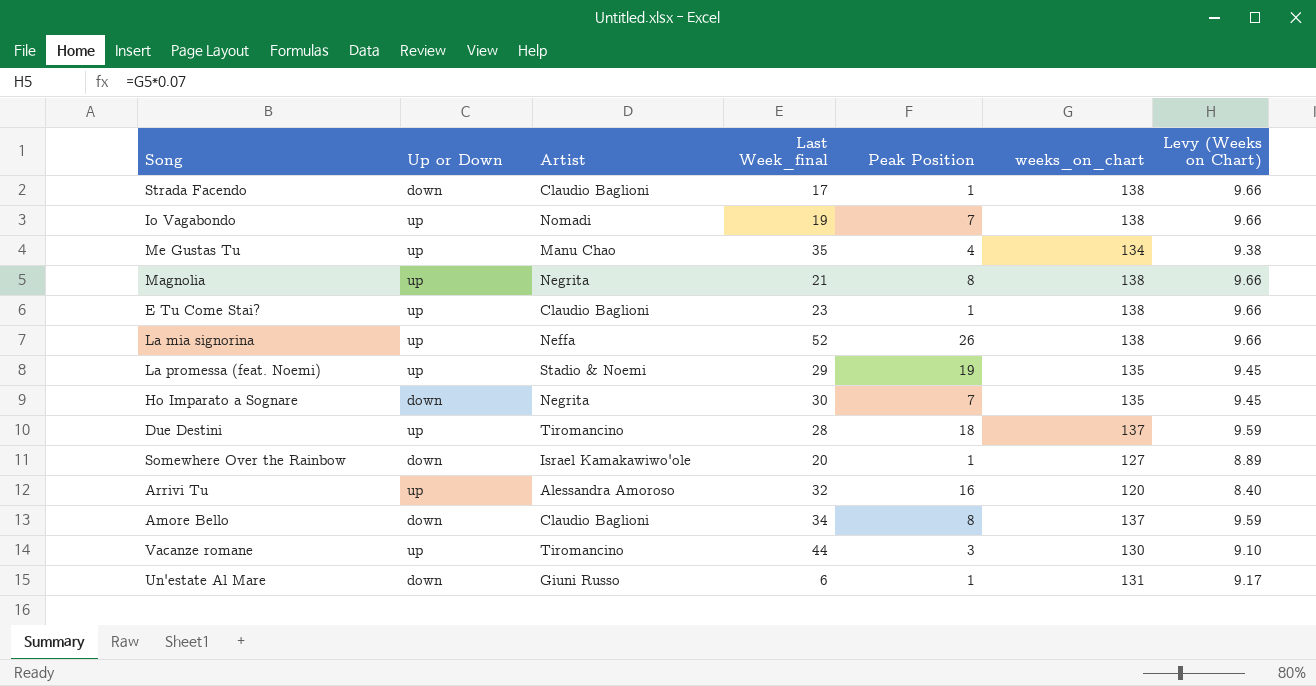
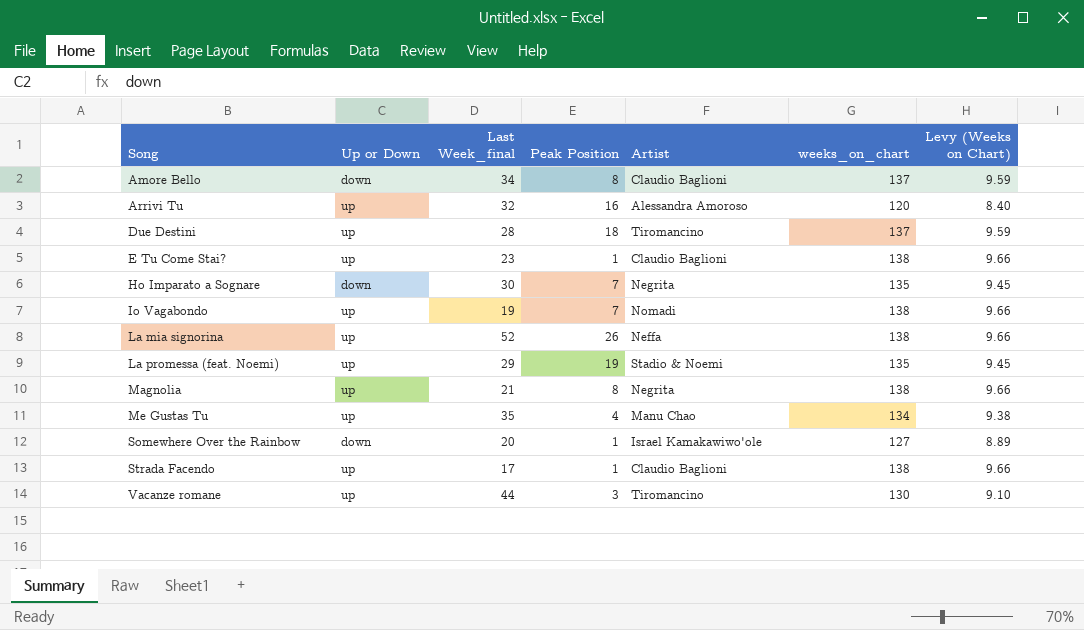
row order: none -> Song ascending
column Artist | position: 3 -> 5
row Un'estate Al Mare: down | Giuni Russo | 6 | 1 | 131 | 9.17 -> none
Strada Facendo | Up or Down: down -> up

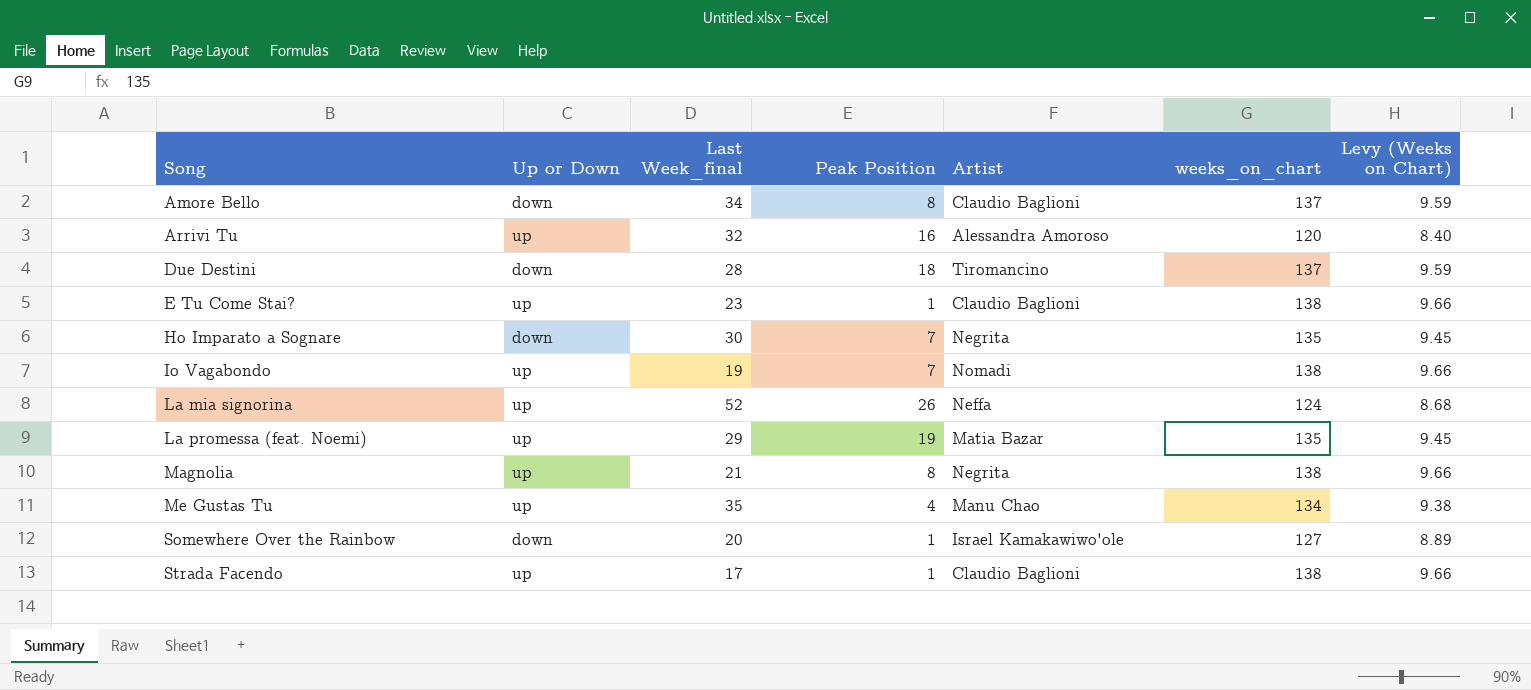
row Vacanze romane: up | 44 | 3 | Tiromancino | 130 | 9.10 -> none
Due Destini | Up or Down: up -> down
La mia signorina | weeks_on_chart: 138 -> 124
La mia signorina | Levy (Weeks on Chart): 9.66 -> 8.68
La promessa (feat. Noemi) | Artist: Stadio & Noemi -> Matia Bazar

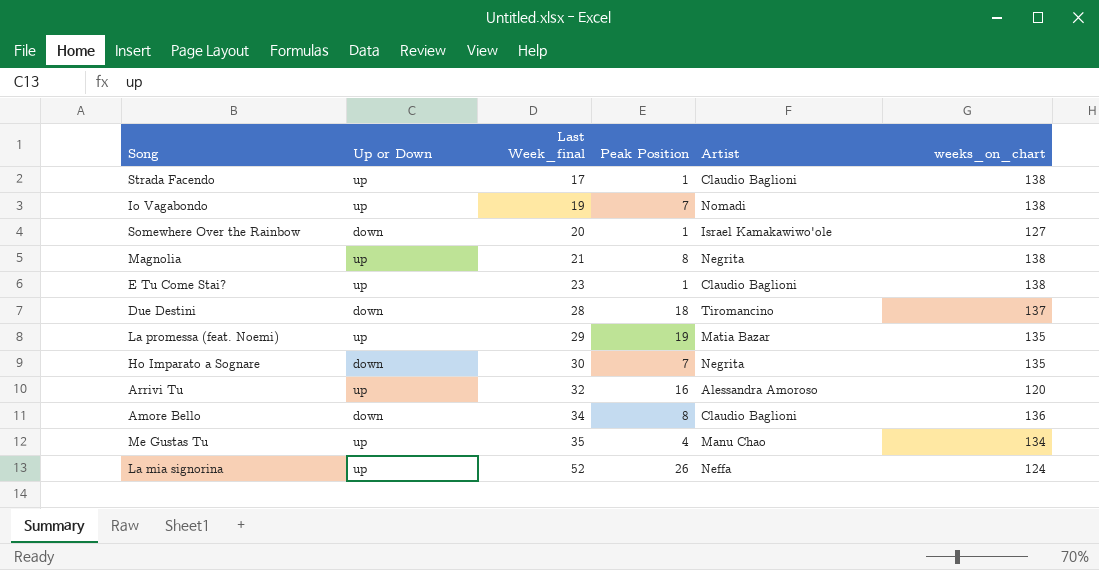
row order: Song ascending -> Last Week_final ascending
column Levy (Weeks on Chart) | formula: [weeks_on_chart] * 0.07 -> none
Amore Bello | weeks_on_chart: 137 -> 136

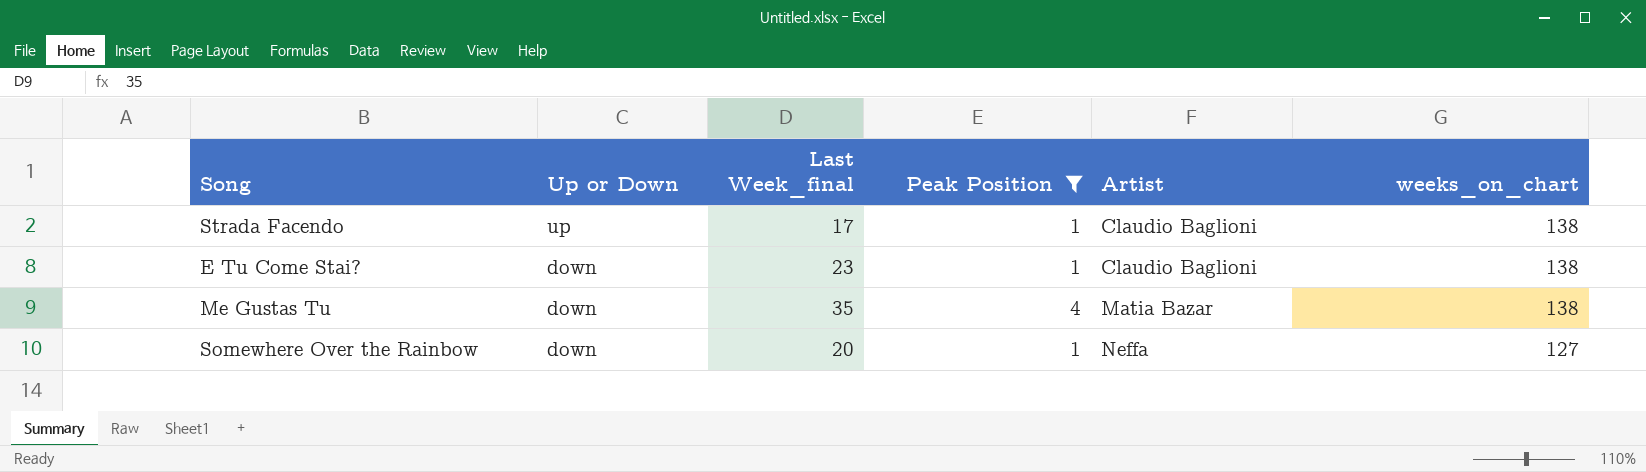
filter: none -> Peak Position <= 4
row order: Last Week_final ascending -> Up or Down descending
E Tu Come Stai? | Up or Down: up -> down
Me Gustas Tu | Up or Down: up -> down
Me Gustas Tu | Artist: Manu Chao -> Matia Bazar
Me Gustas Tu | weeks_on_chart: 134 -> 138
Somewhere Over the Rainbow | Artist: Israel Kamakawiwo'ole -> Neffa

